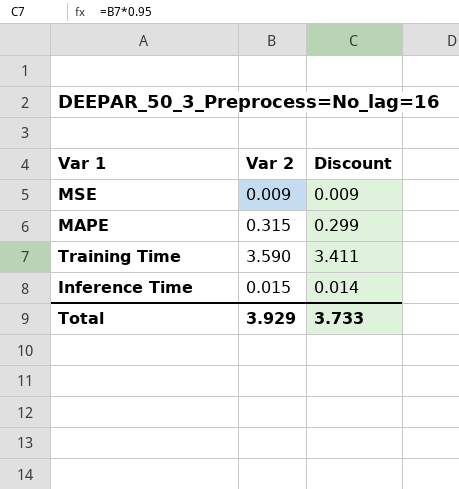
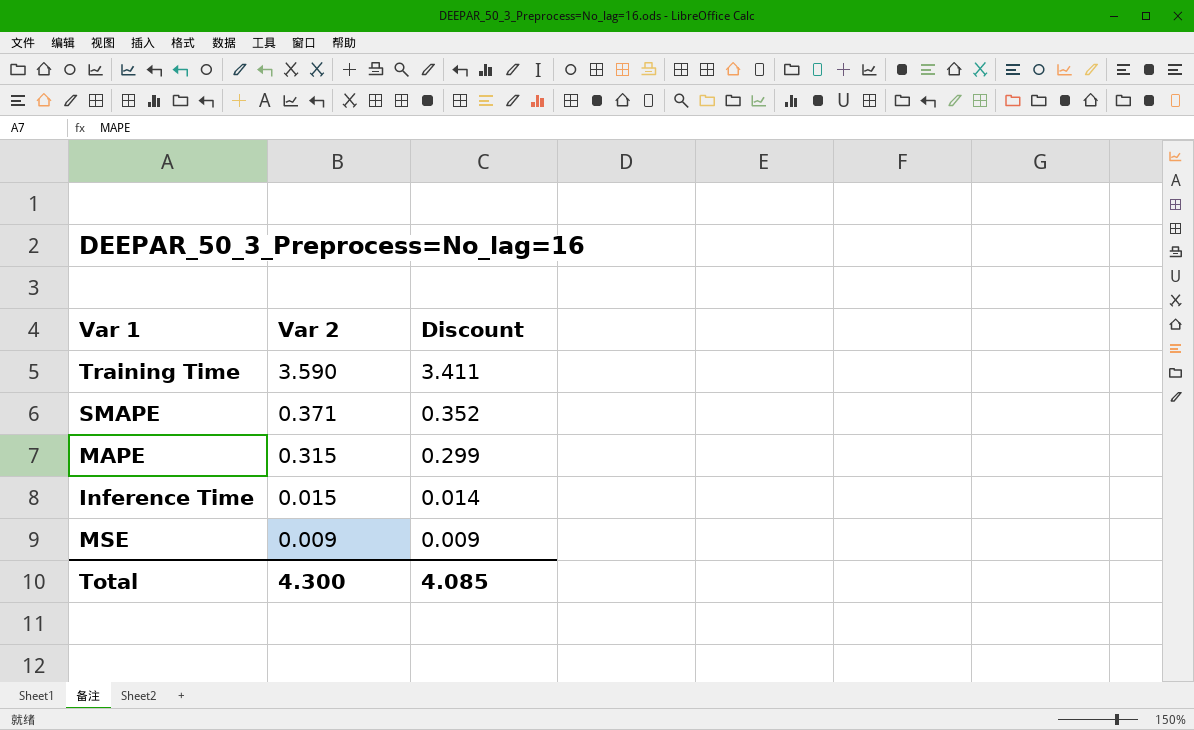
row order: none -> Var 2 descending
row SMAPE: none -> 0.371 | 0.352
Total | Var 2: 3.929 -> 4.300
Total | Discount: 3.733 -> 4.085

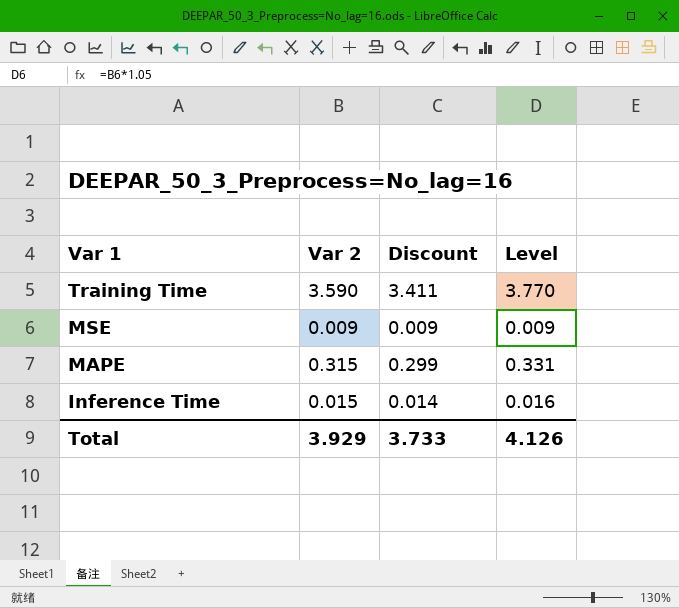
row order: Var 2 descending -> Var 1 descending
column Level | formula: none -> [Var 2] * 1.05
row SMAPE: 0.371 | 0.352 -> none
Total | Var 2: 4.300 -> 3.929
Total | Discount: 4.085 -> 3.733

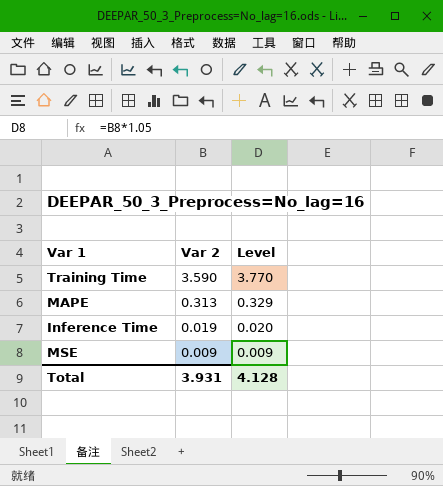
row order: Var 1 descending -> Var 2 descending
column Discount | formula: [Var 2] * 0.95 -> none
MAPE | Var 2: 0.315 -> 0.313
MAPE | Level: 0.331 -> 0.329
Inference Time | Var 2: 0.015 -> 0.019
Inference Time | Level: 0.016 -> 0.020
Total | Var 2: 3.929 -> 3.931
Total | Level: 4.126 -> 4.128

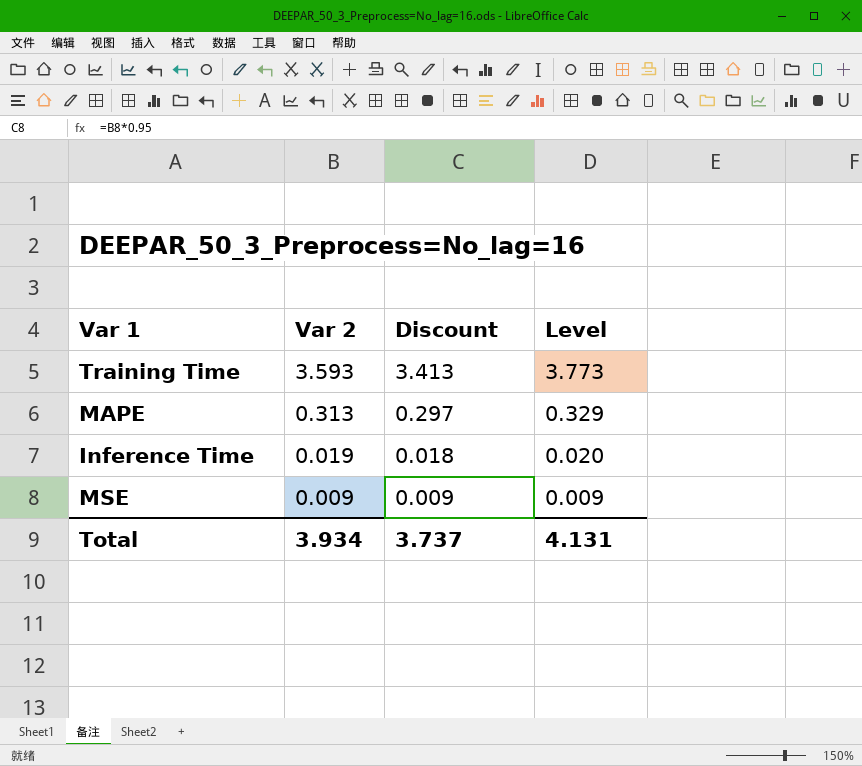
column Discount | formula: none -> [Var 2] * 0.95
Training Time | Var 2: 3.590 -> 3.593
Training Time | Level: 3.770 -> 3.773
Total | Var 2: 3.931 -> 3.934
Total | Level: 4.128 -> 4.131

